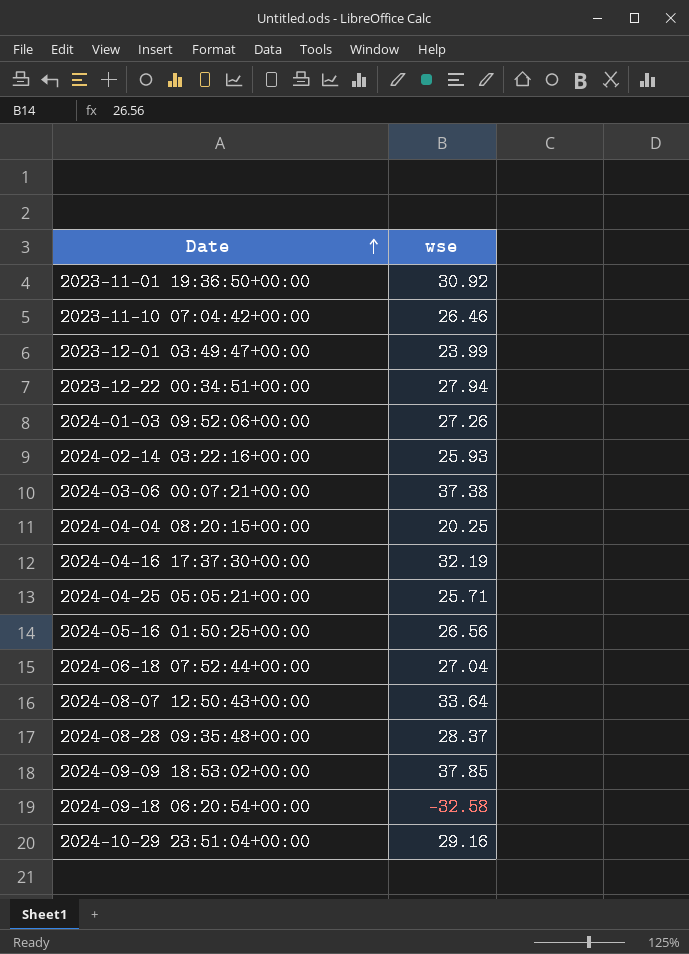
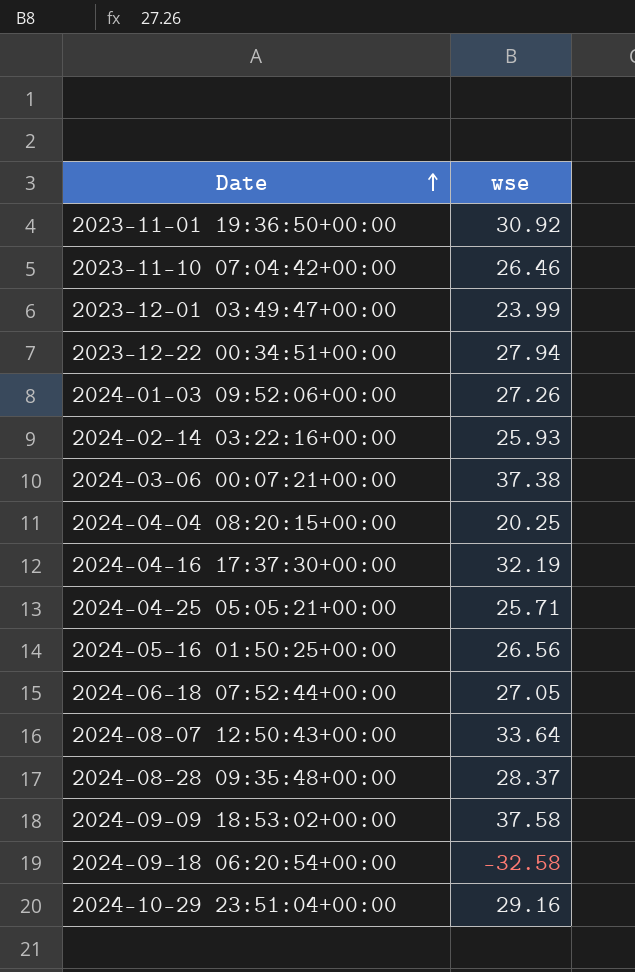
2024-06-18 07:52:44+00:00 | wse: 27.04 -> 27.05
2024-09-09 18:53:02+00:00 | wse: 37.85 -> 37.58

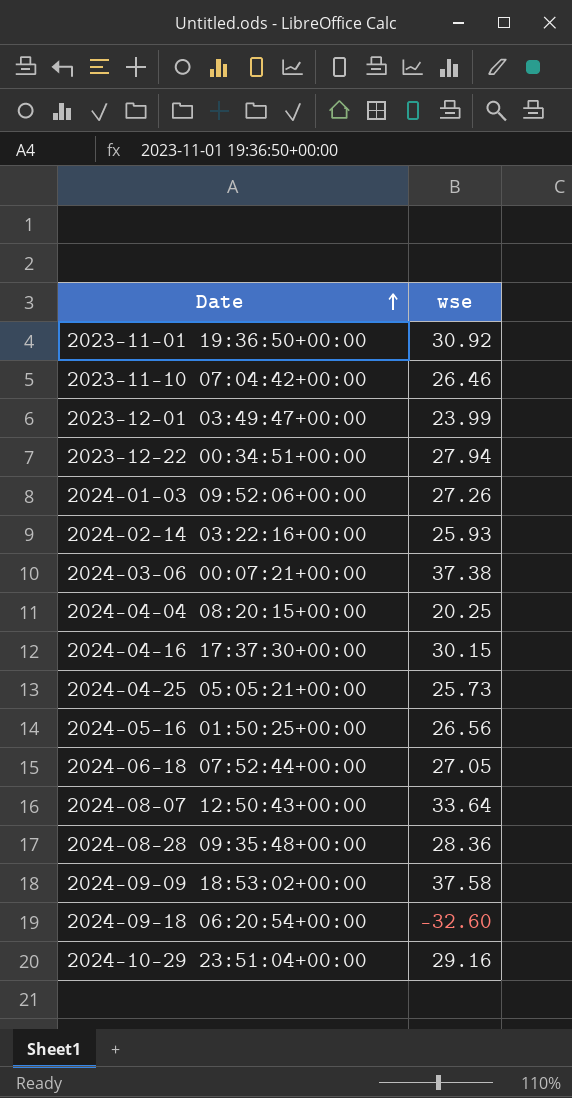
2024-04-16 17:37:30+00:00 | wse: 32.19 -> 30.15
2024-04-25 05:05:21+00:00 | wse: 25.71 -> 25.73
2024-08-28 09:35:48+00:00 | wse: 28.37 -> 28.36
2024-09-18 06:20:54+00:00 | wse: -32.58 -> -32.60

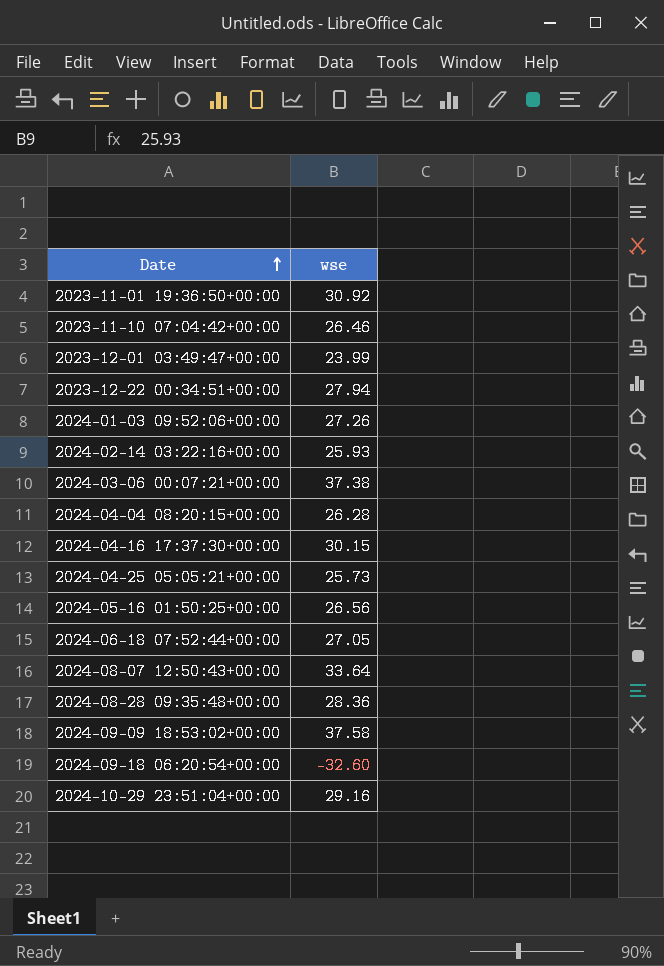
2024-04-04 08:20:15+00:00 | wse: 20.25 -> 26.28

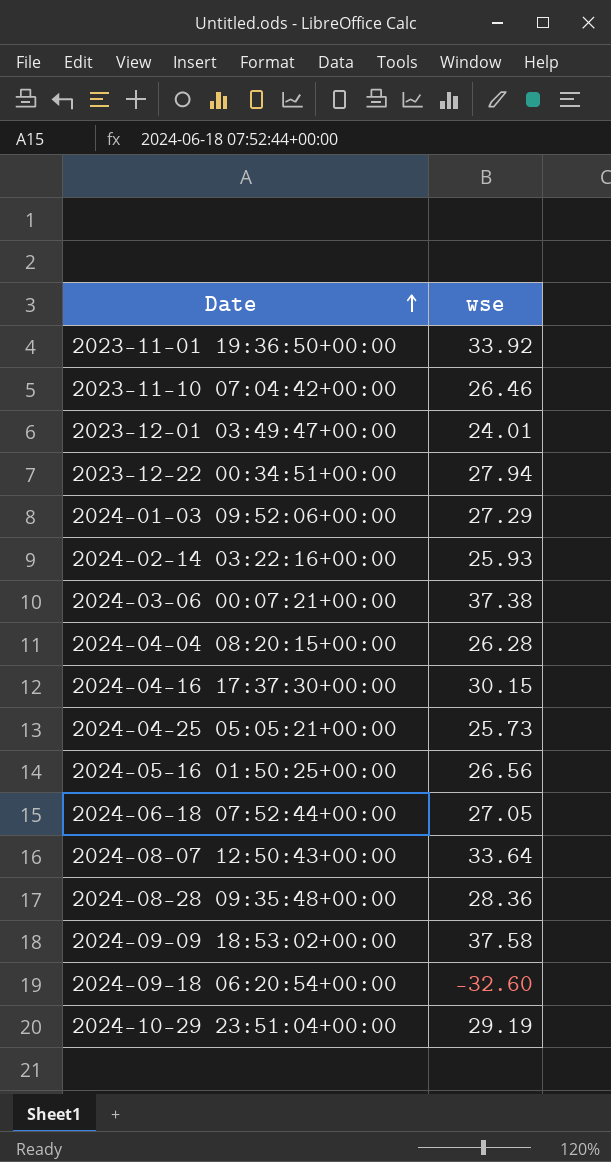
2023-11-01 19:36:50+00:00 | wse: 30.92 -> 33.92
2023-12-01 03:49:47+00:00 | wse: 23.99 -> 24.01
2024-01-03 09:52:06+00:00 | wse: 27.26 -> 27.29
2024-10-29 23:51:04+00:00 | wse: 29.16 -> 29.19

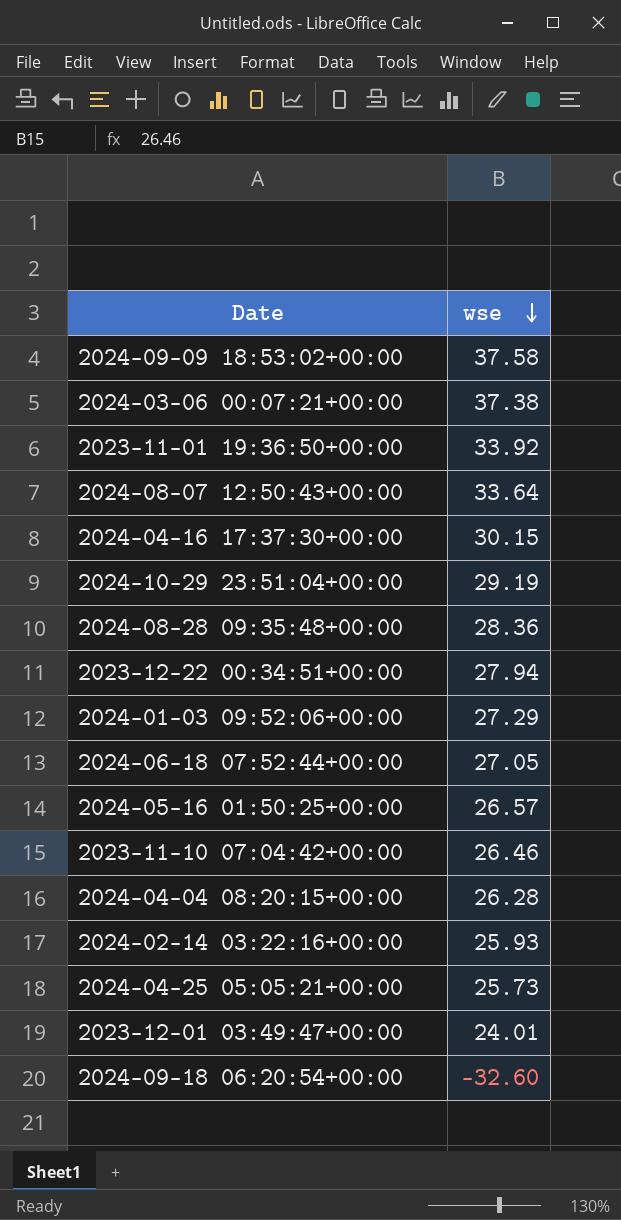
row order: Date ascending -> wse descending
2024-05-16 01:50:25+00:00 | wse: 26.56 -> 26.57

